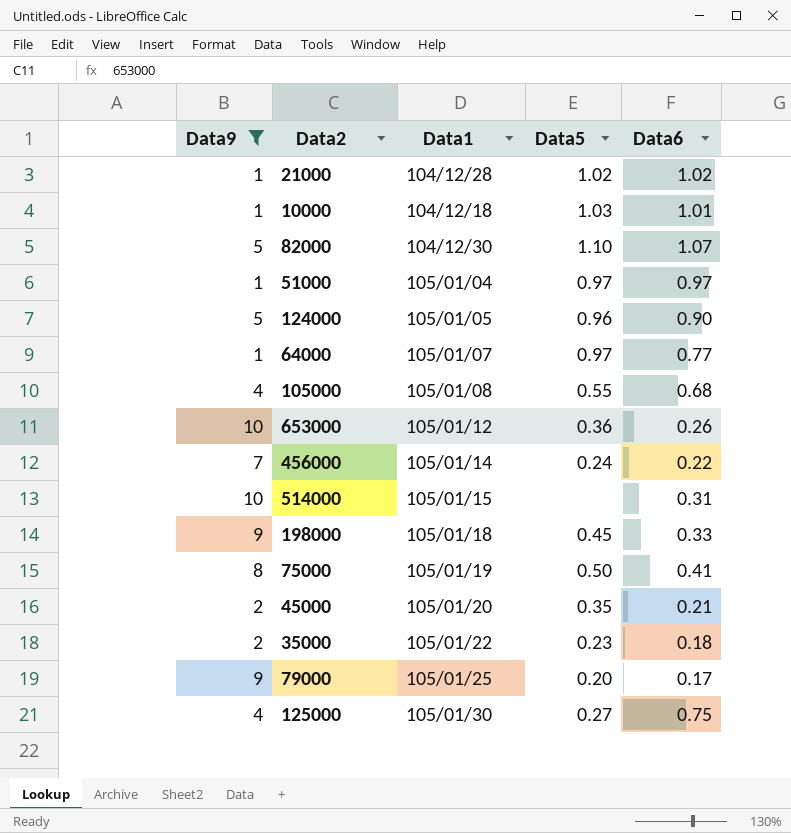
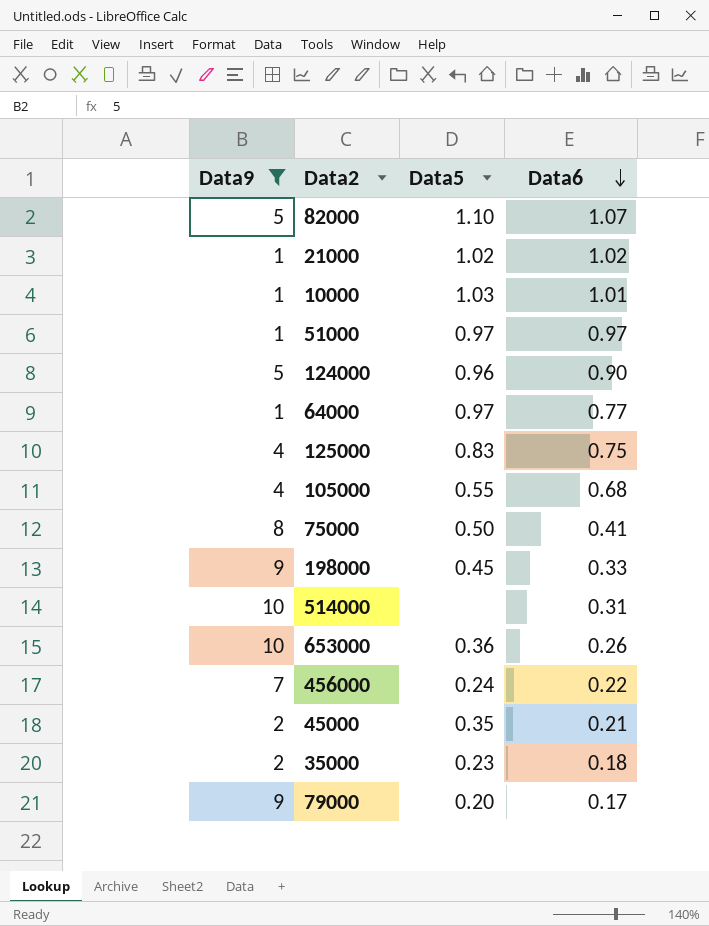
row order: none -> Data6 descending
column Data1 | position: 3 -> none
125000 | Data5: 0.27 -> 0.83

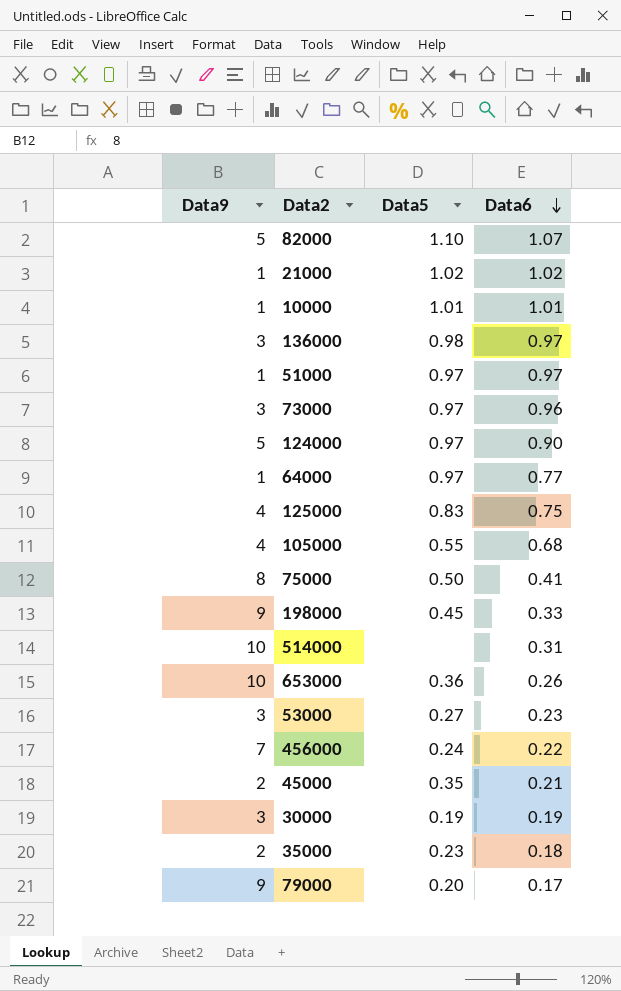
filter: Data9 != 3 -> none
10000 | Data5: 1.03 -> 1.01
124000 | Data5: 0.96 -> 0.97

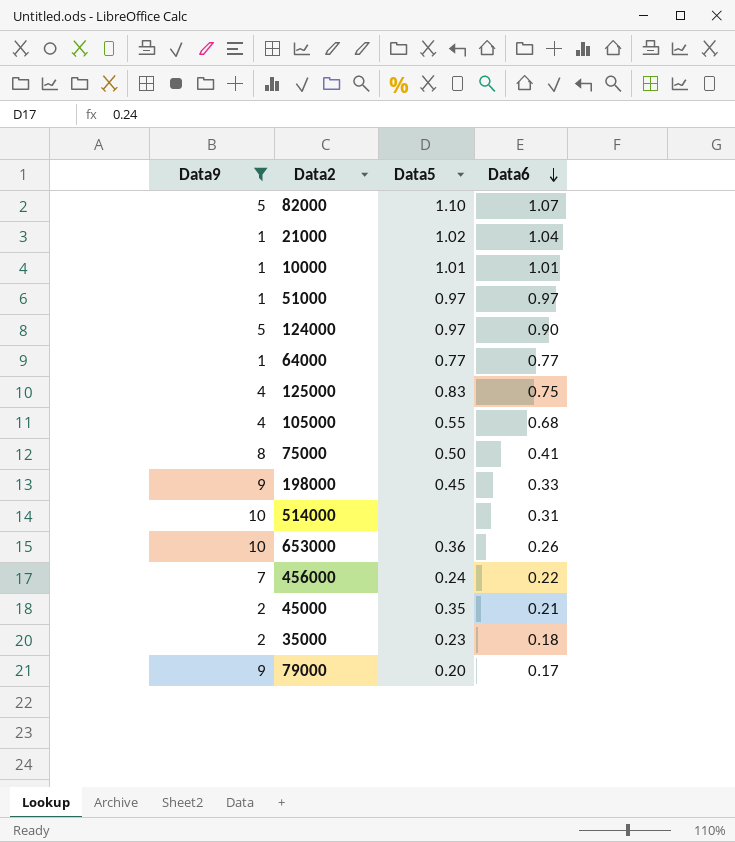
filter: none -> Data9 != 3
21000 | Data6: 1.02 -> 1.04
64000 | Data5: 0.97 -> 0.77

